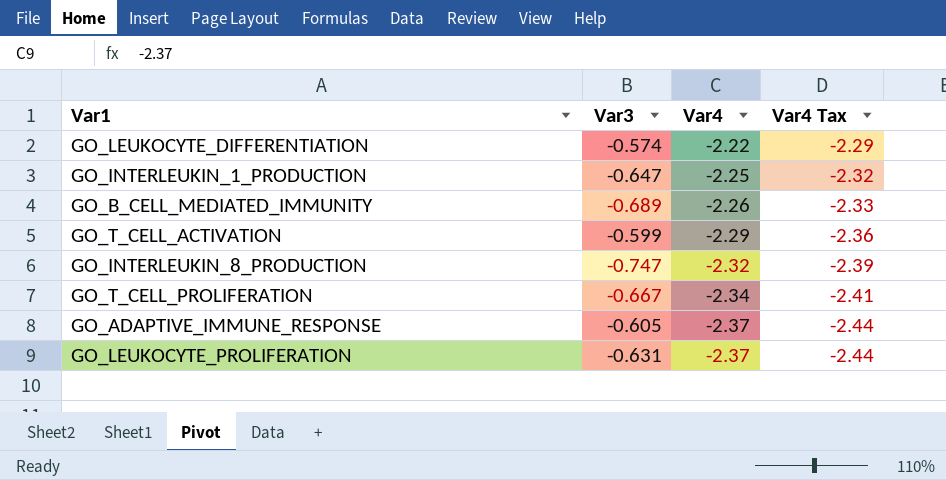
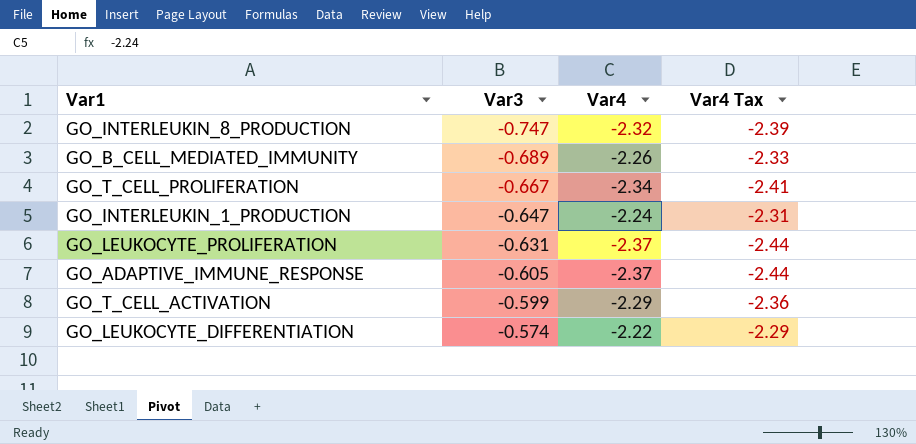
row order: Var4 descending -> Var3 ascending
GO_INTERLEUKIN_1_PRODUCTION | Var4: -2.25 -> -2.24
GO_INTERLEUKIN_1_PRODUCTION | Var4 Tax: -2.32 -> -2.31

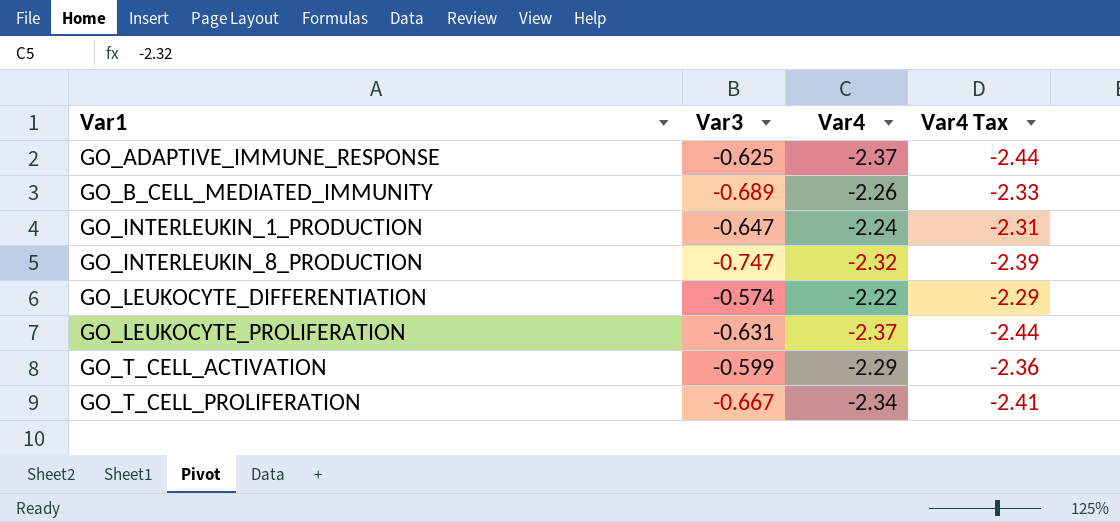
row order: Var3 ascending -> Var1 ascending
GO_ADAPTIVE_IMMUNE_RESPONSE | Var3: -0.605 -> -0.625

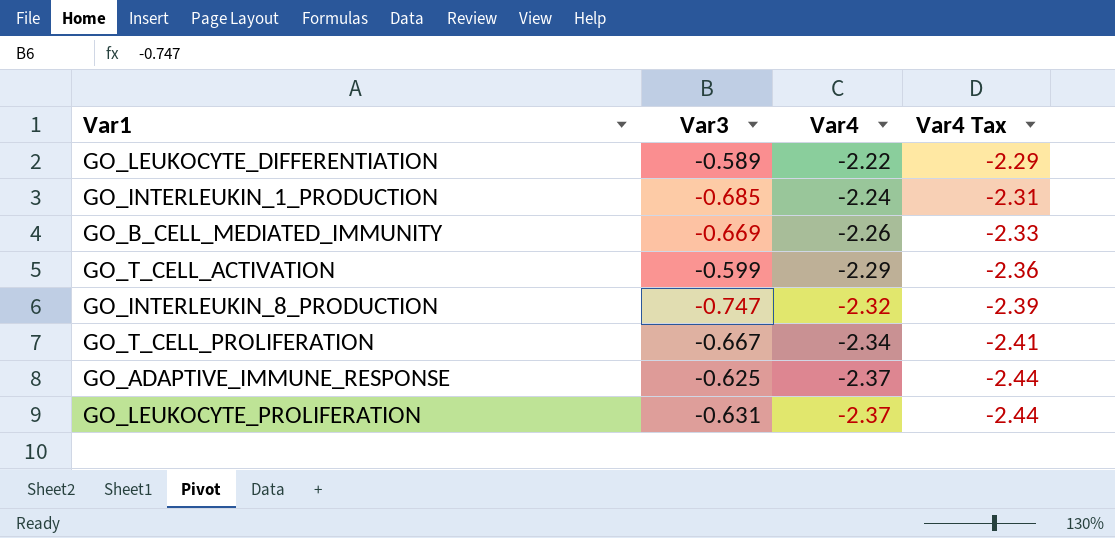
row order: Var1 ascending -> Var4 descending
GO_LEUKOCYTE_DIFFERENTIATION | Var3: -0.574 -> -0.589
GO_INTERLEUKIN_1_PRODUCTION | Var3: -0.647 -> -0.685
GO_B_CELL_MEDIATED_IMMUNITY | Var3: -0.689 -> -0.669

